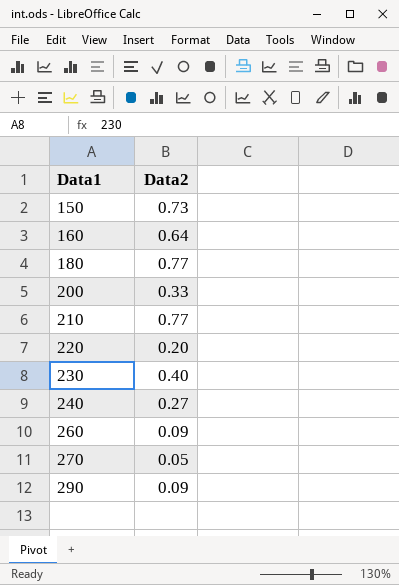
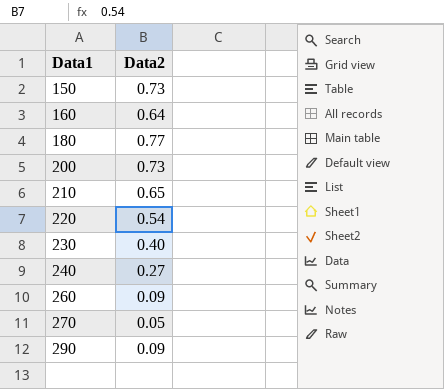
200 | Data2: 0.33 -> 0.73
210 | Data2: 0.77 -> 0.65
220 | Data2: 0.20 -> 0.54

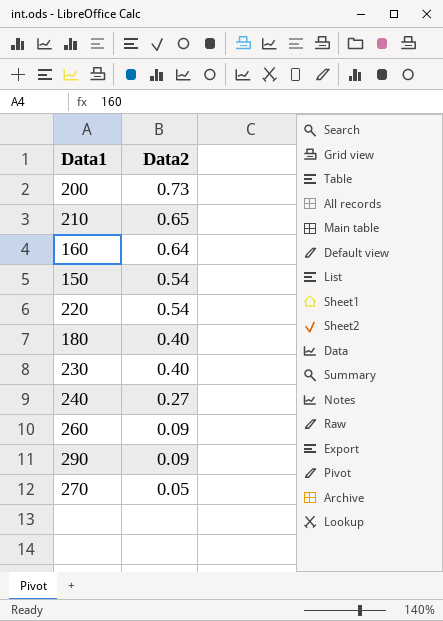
row order: Data1 ascending -> Data2 descending
150 | Data2: 0.73 -> 0.54
180 | Data2: 0.77 -> 0.40

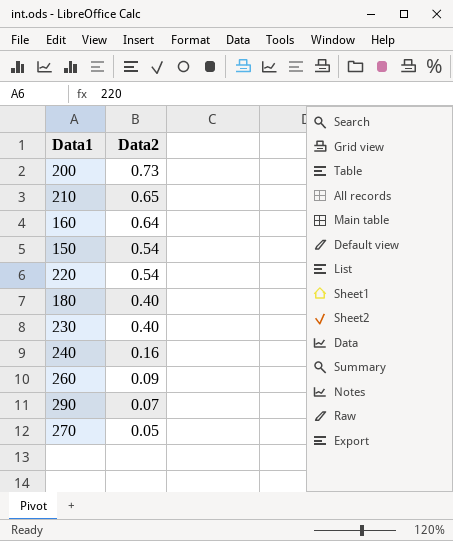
240 | Data2: 0.27 -> 0.16
290 | Data2: 0.09 -> 0.07

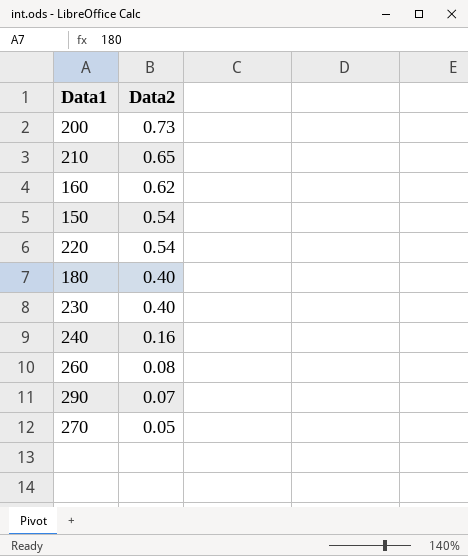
160 | Data2: 0.64 -> 0.62
260 | Data2: 0.09 -> 0.08

